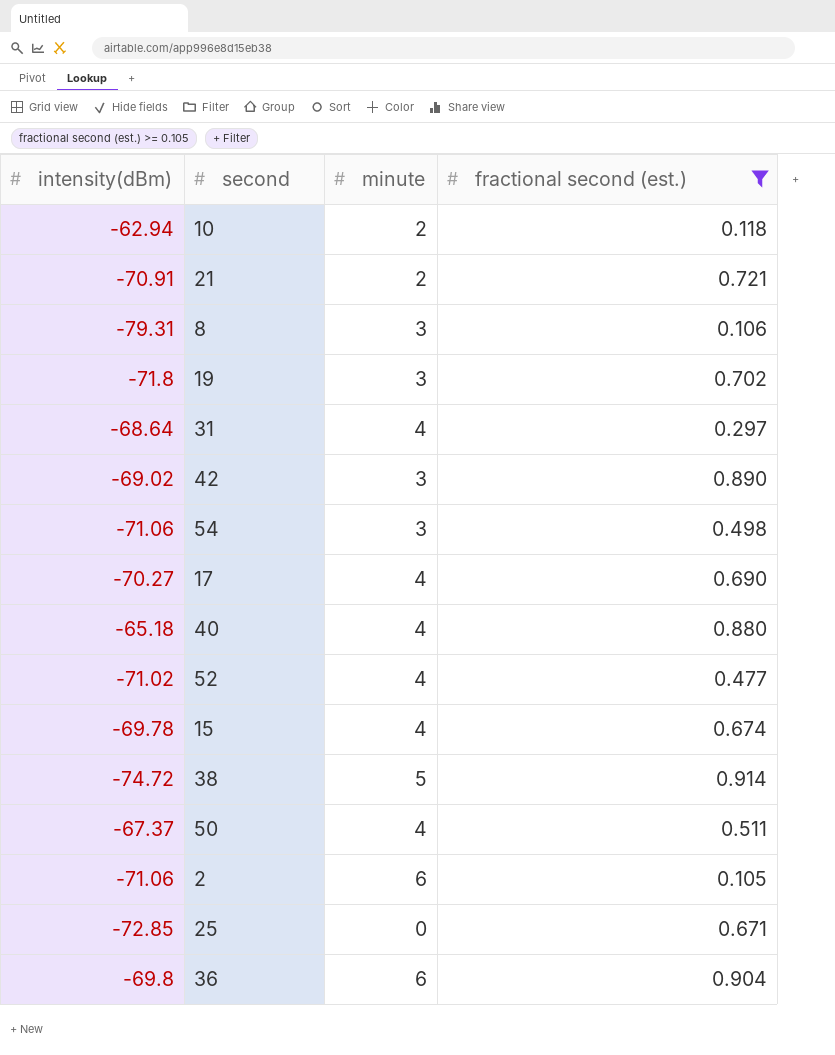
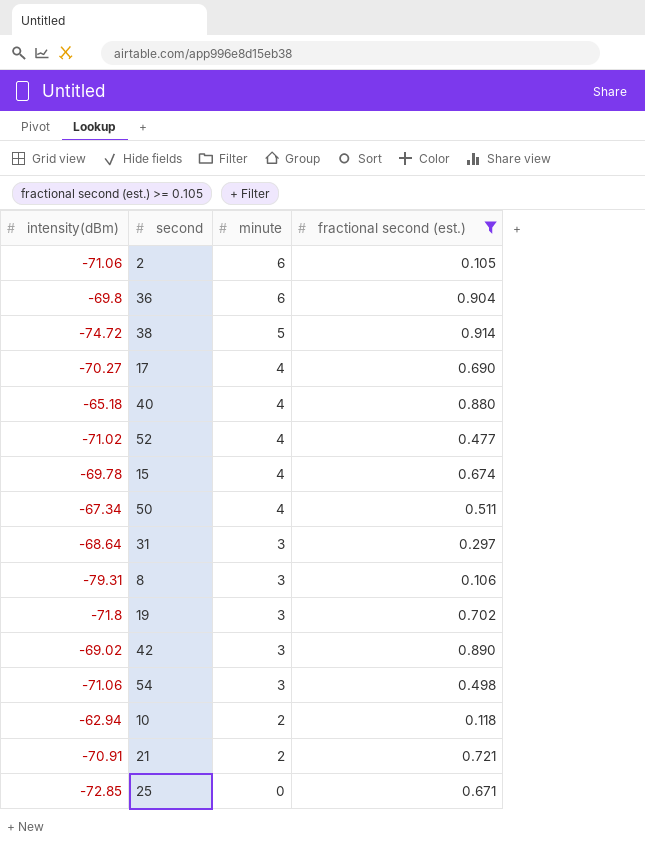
row order: none -> minute descending
50 | intensity(dBm): -67.37 -> -67.34
31 | minute: 4 -> 3

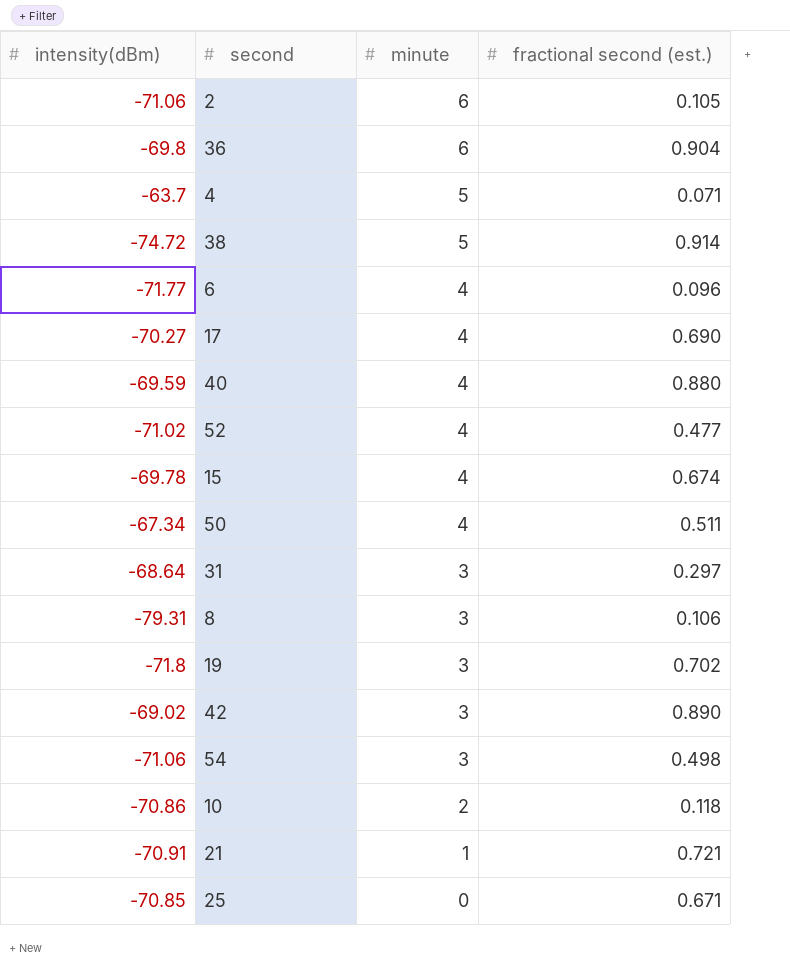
filter: fractional second (est.) >= 0.105 -> none
40 | intensity(dBm): -65.18 -> -69.59
10 | intensity(dBm): -62.94 -> -70.86
21 | minute: 2 -> 1
25 | intensity(dBm): -72.85 -> -70.85

